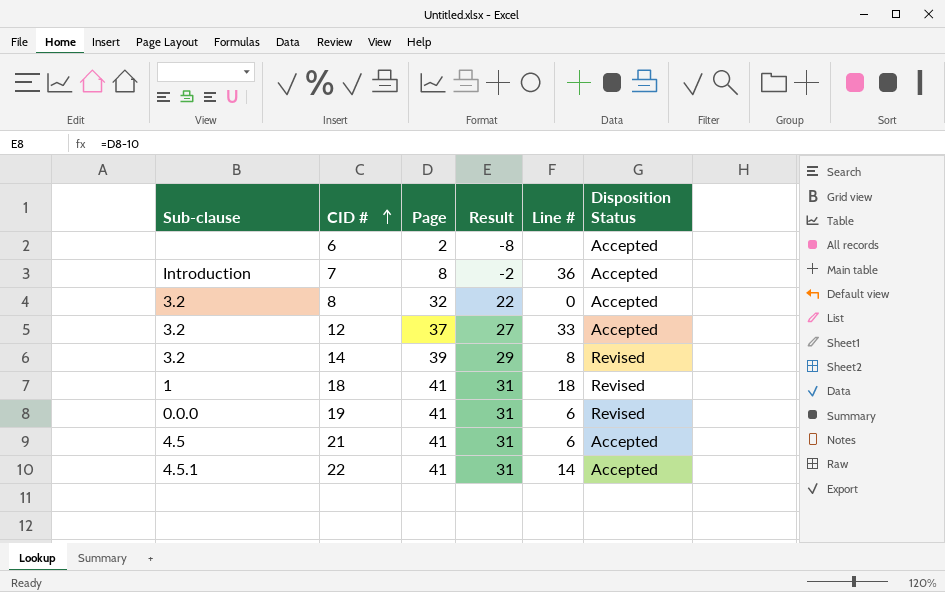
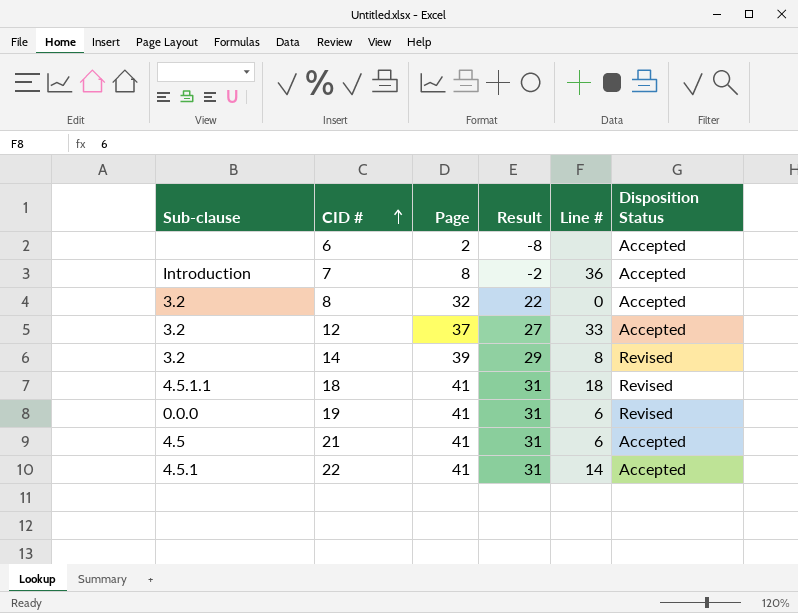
18 | Sub-clause: 1 -> 4.5.1.1

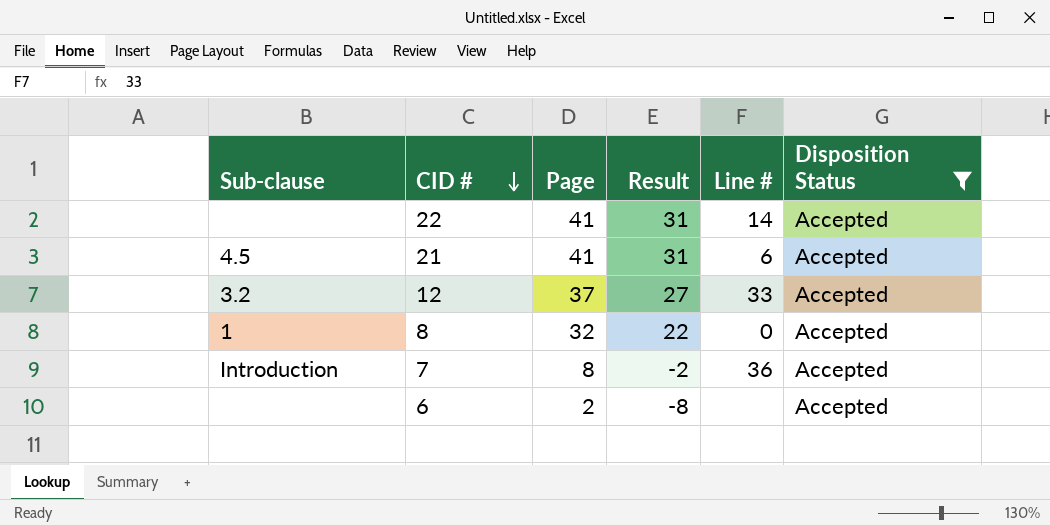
filter: none -> Disposition Status = Accepted
row order: CID # ascending -> CID # descending
22 | Sub-clause: 4.5.1 -> none
8 | Sub-clause: 3.2 -> 1

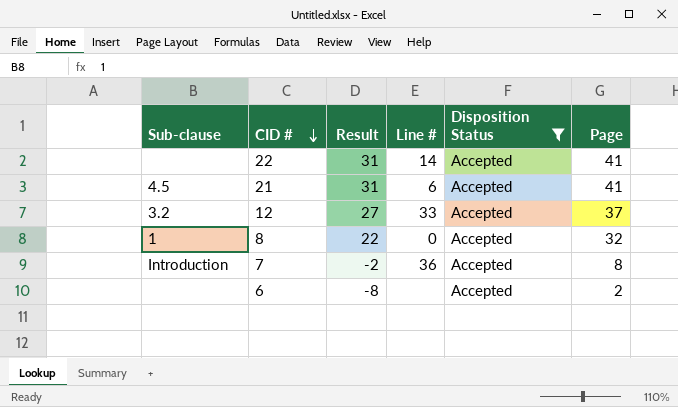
column Page | position: 3 -> 6

